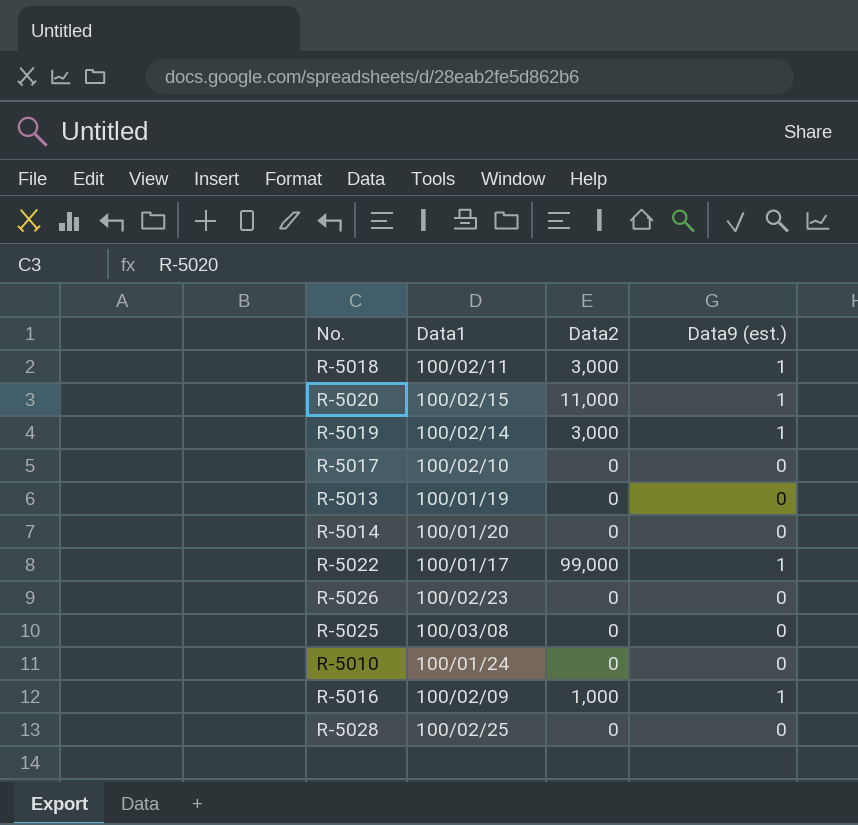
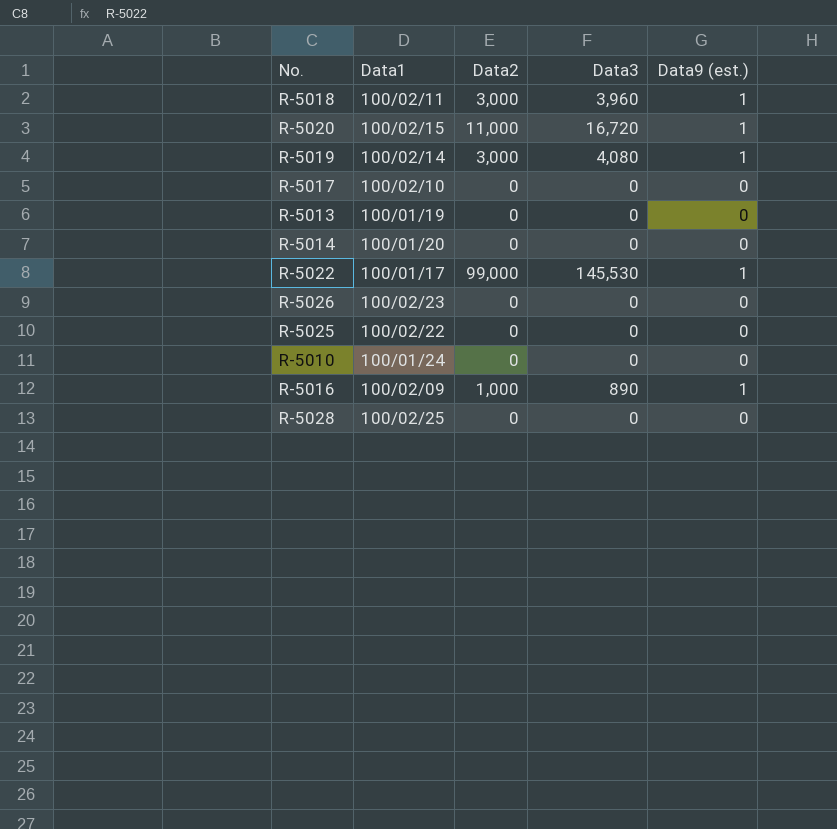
column Data3 | position: none -> 4
R-5025 | Data1: 100/03/08 -> 100/02/22

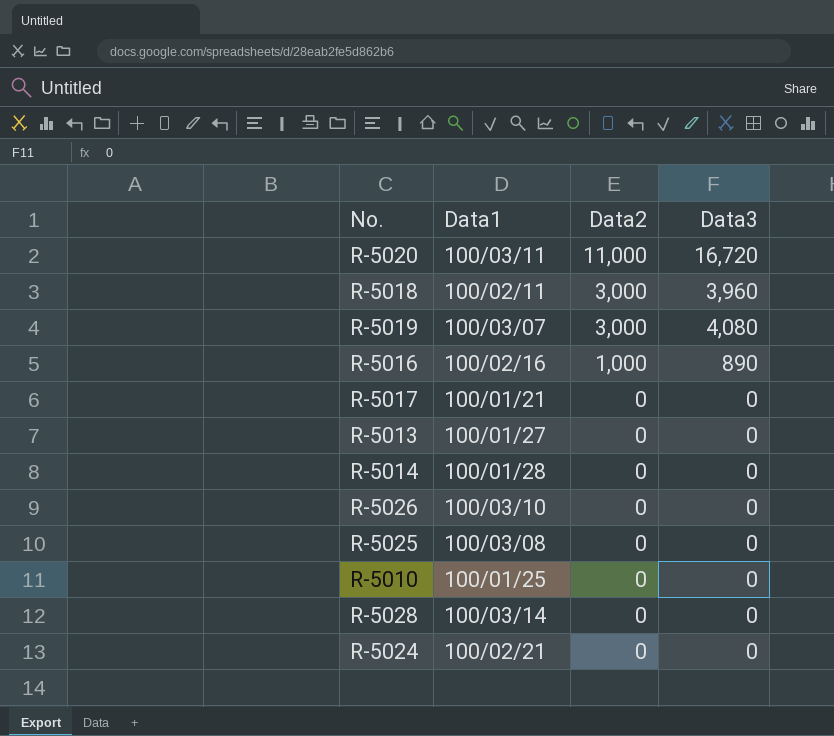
row order: none -> Data2 descending
column Data9 (est.) | position: 5 -> none
row R-5022: 100/01/17 | 99,000 | 145,530 | 1 -> none
R-5020 | Data1: 100/02/15 -> 100/03/11
R-5019 | Data1: 100/02/14 -> 100/03/07
R-5016 | Data1: 100/02/09 -> 100/02/16
R-5017 | Data1: 100/02/10 -> 100/01/21
R-5013 | Data1: 100/01/19 -> 100/01/27
R-5014 | Data1: 100/01/20 -> 100/01/28
R-5026 | Data1: 100/02/23 -> 100/03/10
R-5025 | Data1: 100/02/22 -> 100/03/08
R-5010 | Data1: 100/01/24 -> 100/01/25
R-5028 | Data1: 100/02/25 -> 100/03/14
row R-5024: none -> 100/02/21 | 0 | 0

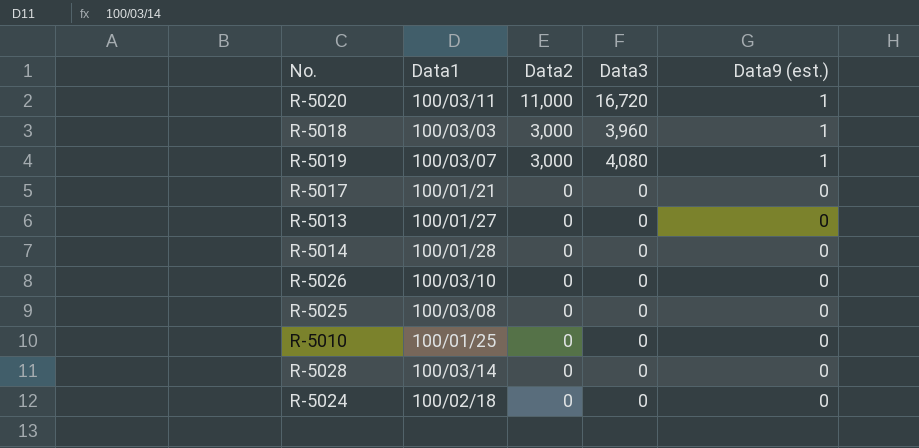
column Data9 (est.) | position: none -> 5
row R-5016: 100/02/16 | 1,000 | 890 -> none
R-5018 | Data1: 100/02/11 -> 100/03/03
R-5024 | Data1: 100/02/21 -> 100/02/18

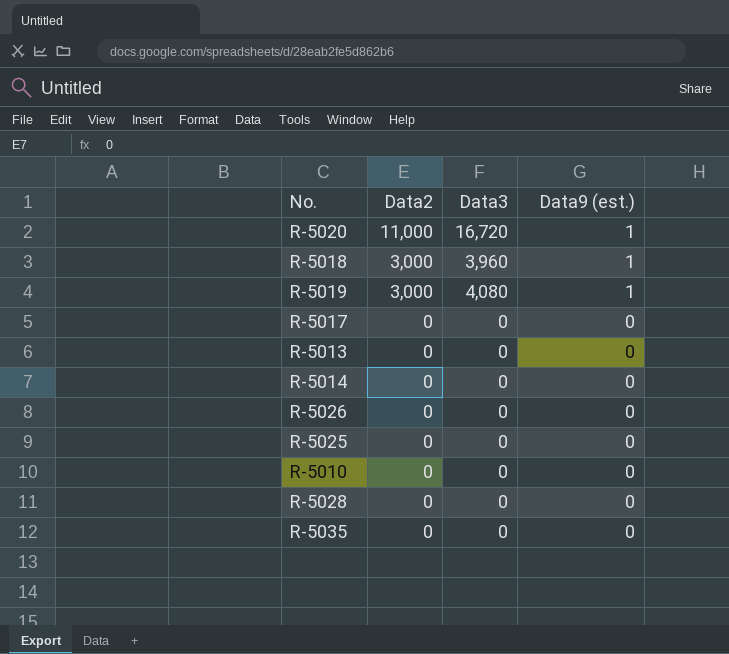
column Data1 | position: 2 -> none
row R-5024: 100/02/18 | 0 | 0 | 0 -> none
row R-5035: none -> 0 | 0 | 0

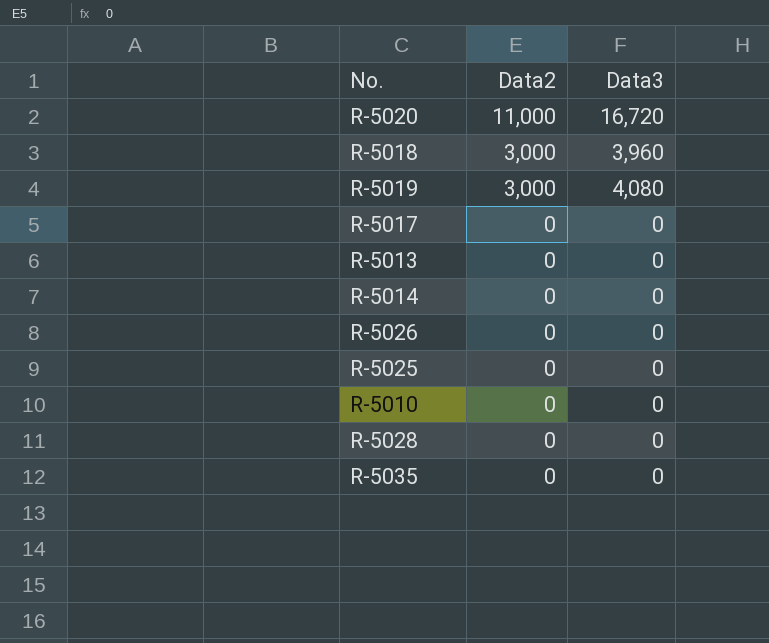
column Data9 (est.) | position: 4 -> none

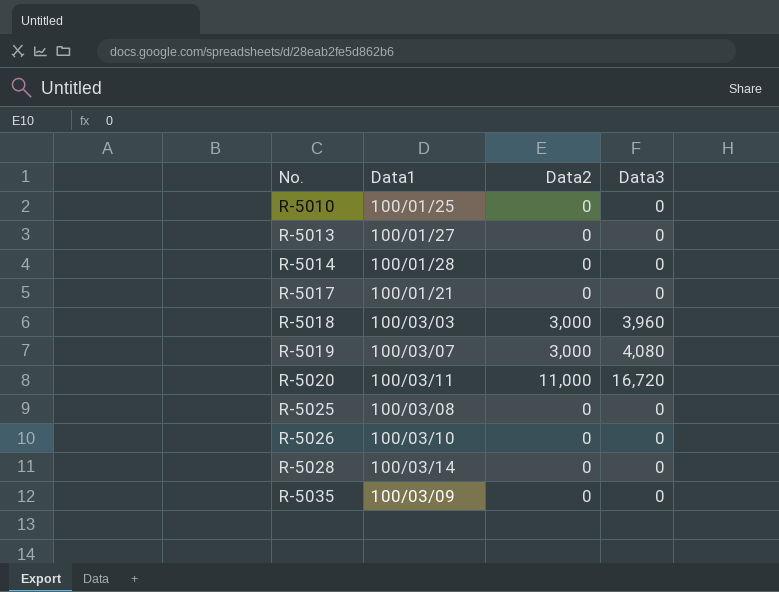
row order: Data2 descending -> No. ascending
column Data1 | position: none -> 2

